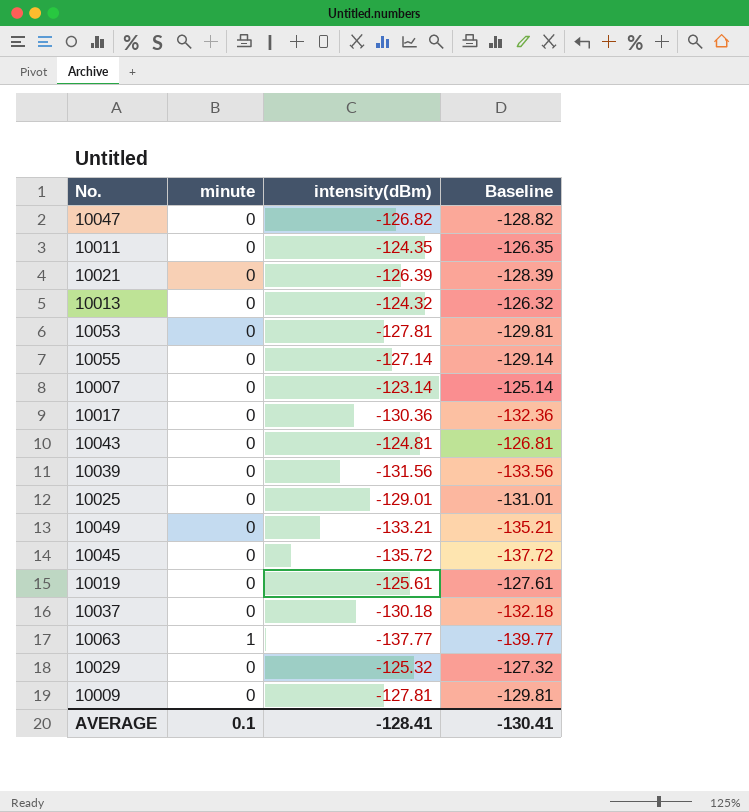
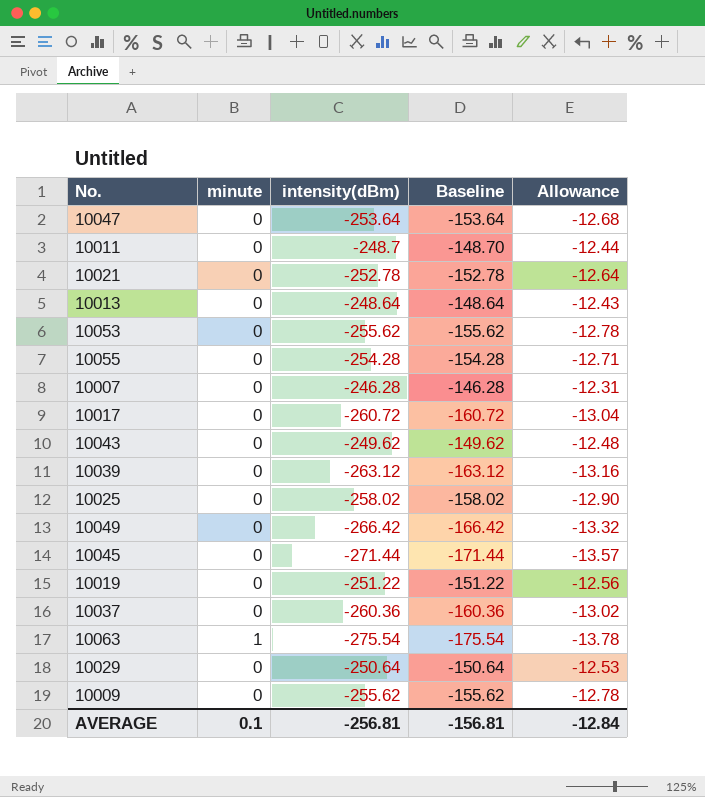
column Baseline | formula: [intensity(dBm)] - 2 -> [intensity(dBm)] + 100
column Allowance | formula: none -> [intensity(dBm)] * 0.05
10047 | intensity(dBm): -126.82 -> -253.64
10011 | intensity(dBm): -124.35 -> -248.7
10021 | intensity(dBm): -126.39 -> -252.78
10013 | intensity(dBm): -124.32 -> -248.64
10053 | intensity(dBm): -127.81 -> -255.62
10055 | intensity(dBm): -127.14 -> -254.28
10007 | intensity(dBm): -123.14 -> -246.28
10017 | intensity(dBm): -130.36 -> -260.72
10043 | intensity(dBm): -124.81 -> -249.62
10039 | intensity(dBm): -131.56 -> -263.12
10025 | intensity(dBm): -129.01 -> -258.02
10049 | intensity(dBm): -133.21 -> -266.42
10045 | intensity(dBm): -135.72 -> -271.44
10019 | intensity(dBm): -125.61 -> -251.22
10037 | intensity(dBm): -130.18 -> -260.36
10063 | intensity(dBm): -137.77 -> -275.54
10029 | intensity(dBm): -125.32 -> -250.64
10009 | intensity(dBm): -127.81 -> -255.62
AVERAGE | intensity(dBm): -128.41 -> -256.81
AVERAGE | Baseline: -130.41 -> -156.81

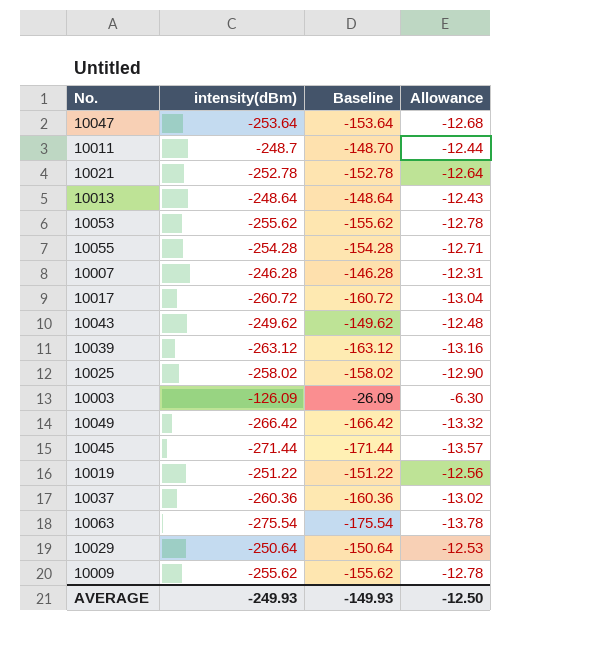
column minute | position: 2 -> none
row 10003: none -> -126.09 | -26.09 | -6.30
AVERAGE | intensity(dBm): -256.81 -> -249.93
AVERAGE | Baseline: -156.81 -> -149.93
AVERAGE | Allowance: -12.84 -> -12.50

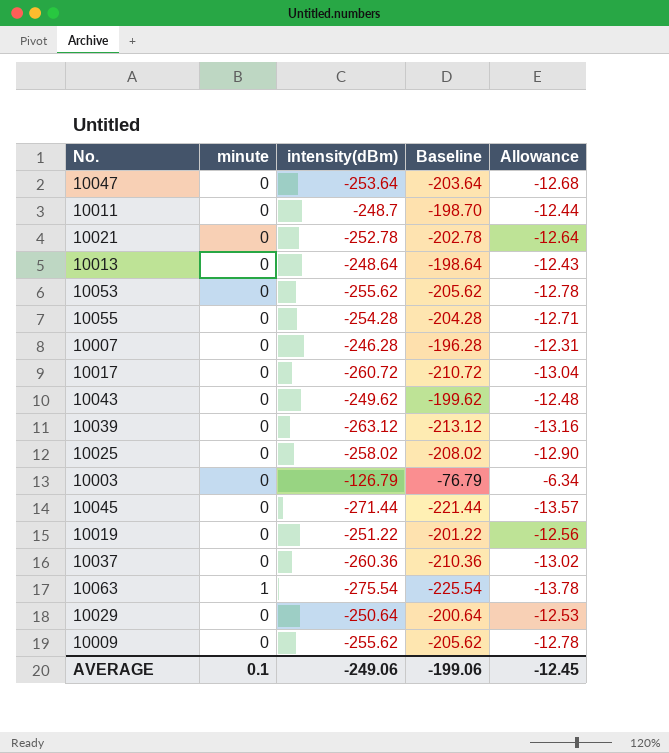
column minute | position: none -> 2
column Baseline | formula: [intensity(dBm)] + 100 -> [intensity(dBm)] + 50
row 10049: -266.42 | -166.42 | -13.32 -> none
10003 | intensity(dBm): -126.09 -> -126.79
10003 | Allowance: -6.30 -> -6.34
AVERAGE | intensity(dBm): -249.93 -> -249.06
AVERAGE | Baseline: -149.93 -> -199.06
AVERAGE | Allowance: -12.50 -> -12.45

